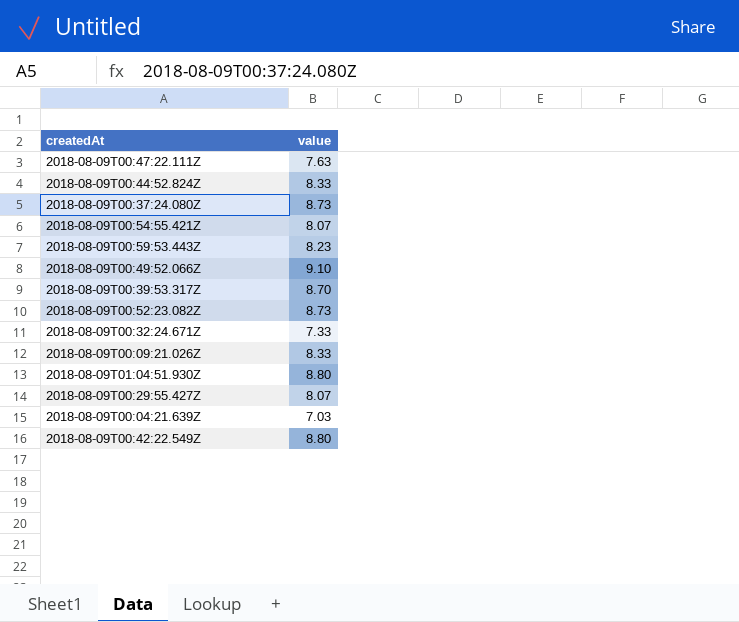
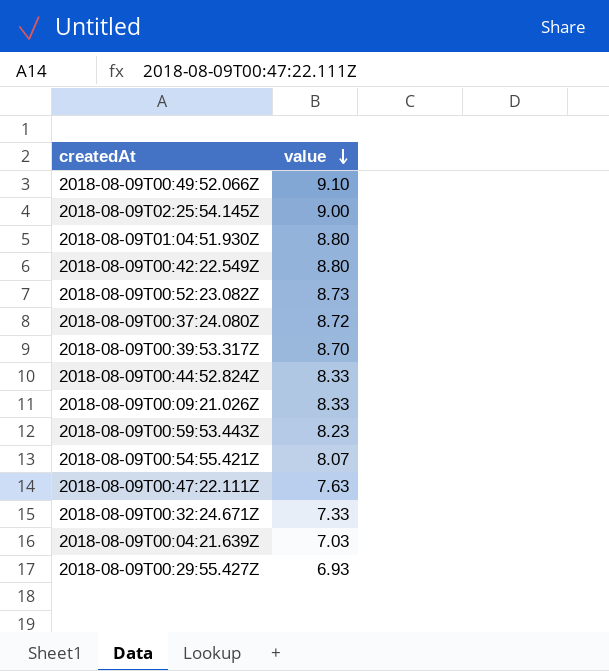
row order: none -> value descending
row 2018-08-09T02:25:54.145Z: none -> 9.00
2018-08-09T00:37:24.080Z | value: 8.73 -> 8.72
2018-08-09T00:29:55.427Z | value: 8.07 -> 6.93

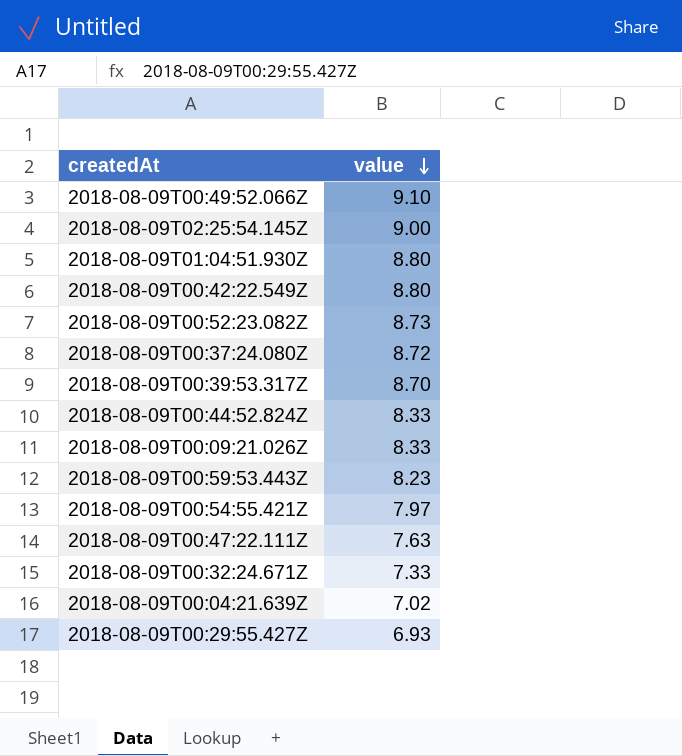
2018-08-09T00:54:55.421Z | value: 8.07 -> 7.97
2018-08-09T00:04:21.639Z | value: 7.03 -> 7.02

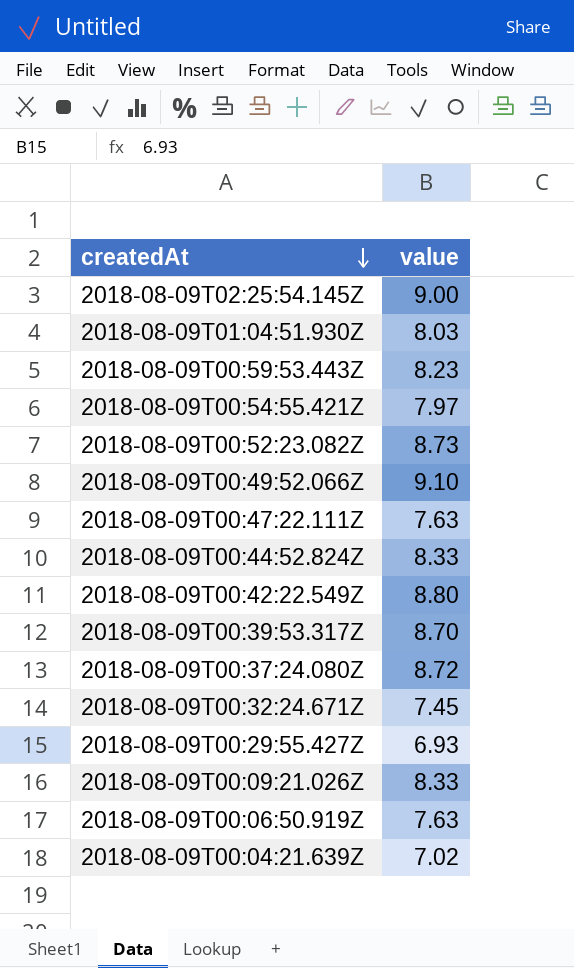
row order: value descending -> createdAt descending
2018-08-09T01:04:51.930Z | value: 8.80 -> 8.03
2018-08-09T00:32:24.671Z | value: 7.33 -> 7.45
row 2018-08-09T00:06:50.919Z: none -> 7.63

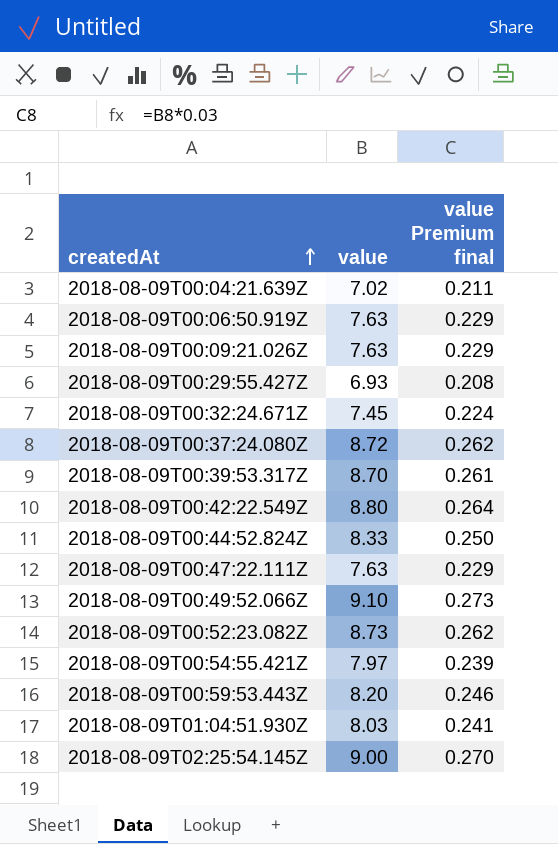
row order: createdAt descending -> createdAt ascending
column value Premium final | formula: none -> [value] * 0.03
2018-08-09T00:09:21.026Z | value: 8.33 -> 7.63
2018-08-09T00:59:53.443Z | value: 8.23 -> 8.20

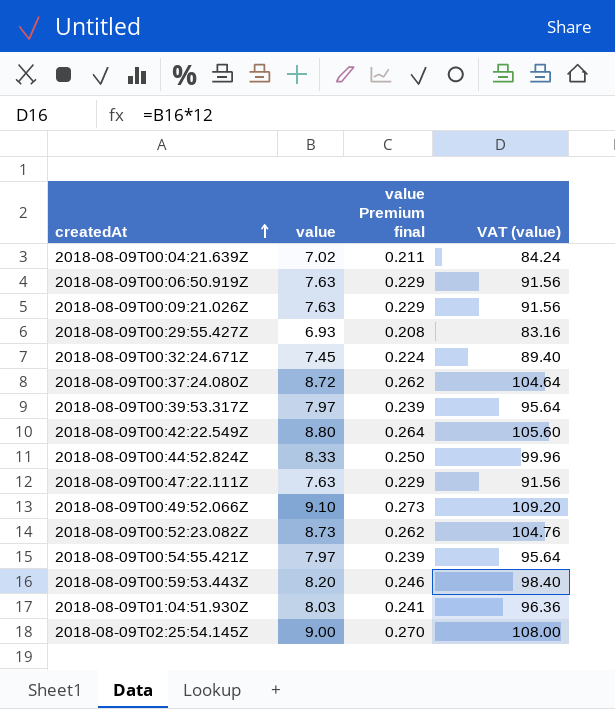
column VAT (value) | formula: none -> [value] * 12
2018-08-09T00:39:53.317Z | value: 8.70 -> 7.97
2018-08-09T00:39:53.317Z | value Premium final: 0.261 -> 0.239

